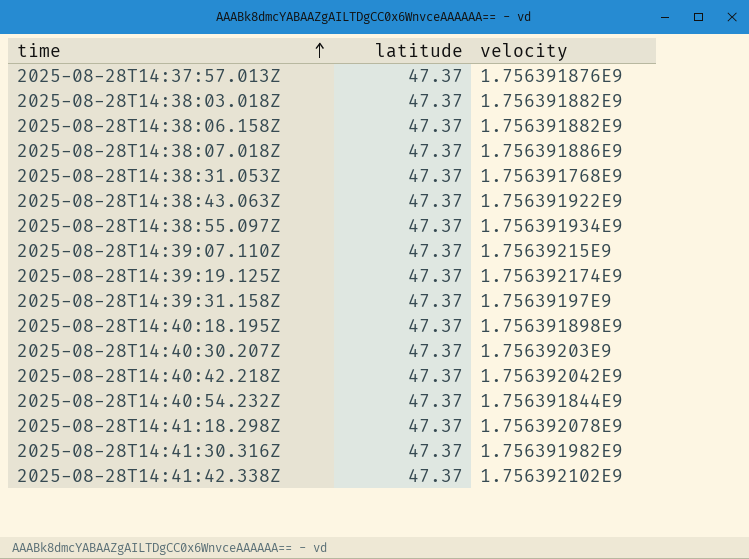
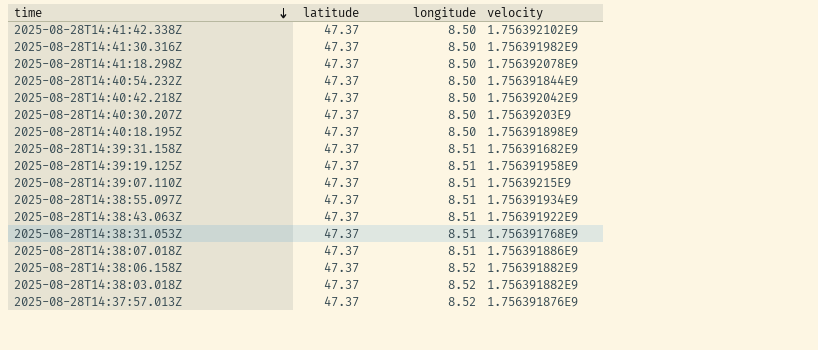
row order: time ascending -> time descending
column longitude | position: none -> 3
2025-08-28T14:39:31.158Z | velocity: 1.75639197E9 -> 1.756391682E9
2025-08-28T14:39:19.125Z | velocity: 1.756392174E9 -> 1.756391958E9

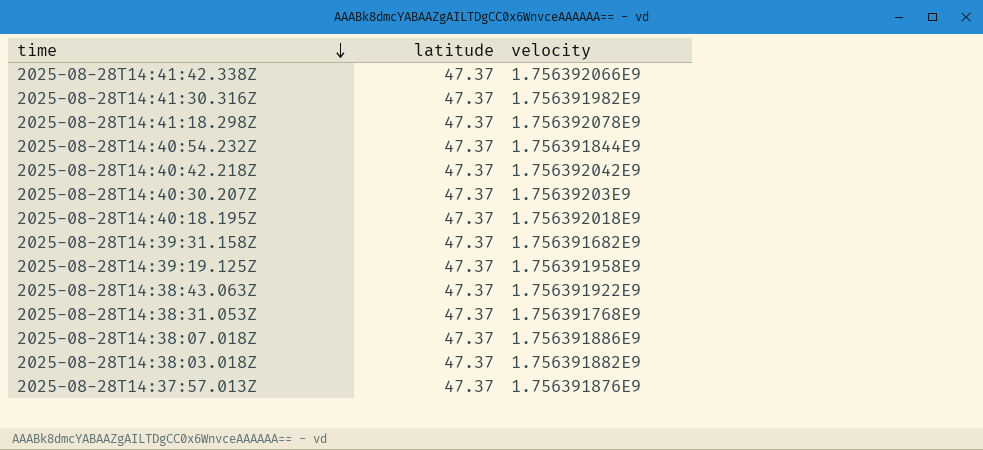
column longitude | position: 3 -> none
row 2025-08-28T14:39:07.110Z: 47.37 | 8.51 | 1.75639215E9 -> none
row 2025-08-28T14:38:55.097Z: 47.37 | 8.51 | 1.756391934E9 -> none
row 2025-08-28T14:38:06.158Z: 47.37 | 8.52 | 1.756391882E9 -> none
2025-08-28T14:41:42.338Z | velocity: 1.756392102E9 -> 1.756392066E9
2025-08-28T14:40:18.195Z | velocity: 1.756391898E9 -> 1.756392018E9

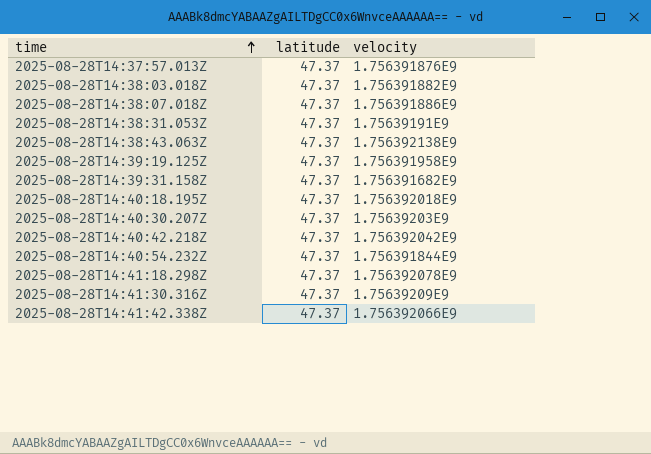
row order: time descending -> time ascending
2025-08-28T14:38:31.053Z | velocity: 1.756391768E9 -> 1.75639191E9
2025-08-28T14:38:43.063Z | velocity: 1.756391922E9 -> 1.756392138E9
2025-08-28T14:41:30.316Z | velocity: 1.756391982E9 -> 1.75639209E9

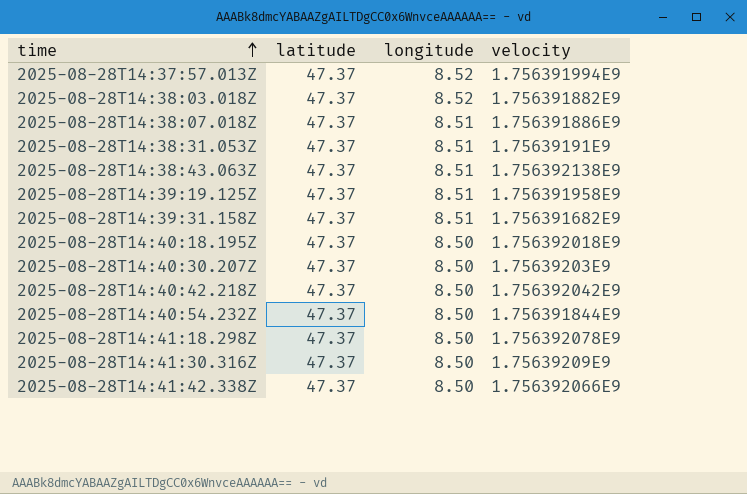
column longitude | position: none -> 3
2025-08-28T14:37:57.013Z | velocity: 1.756391876E9 -> 1.756391994E9

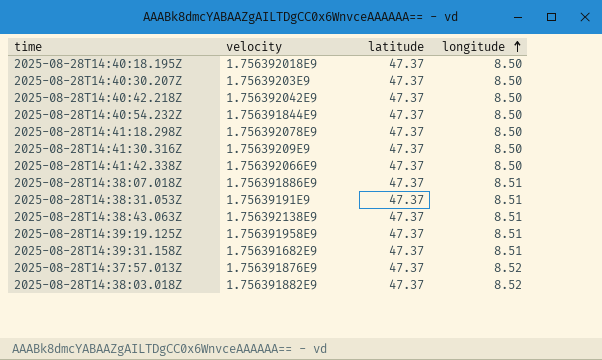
row order: time ascending -> longitude ascending
column velocity | position: 4 -> 2
2025-08-28T14:37:57.013Z | velocity: 1.756391994E9 -> 1.756391876E9

